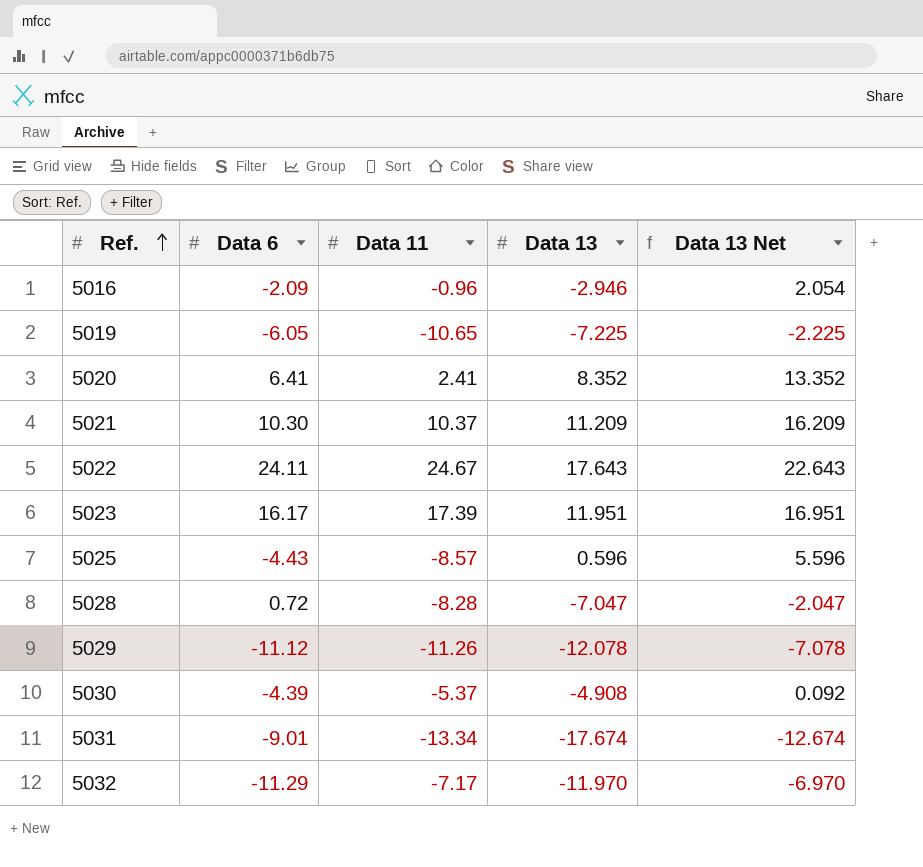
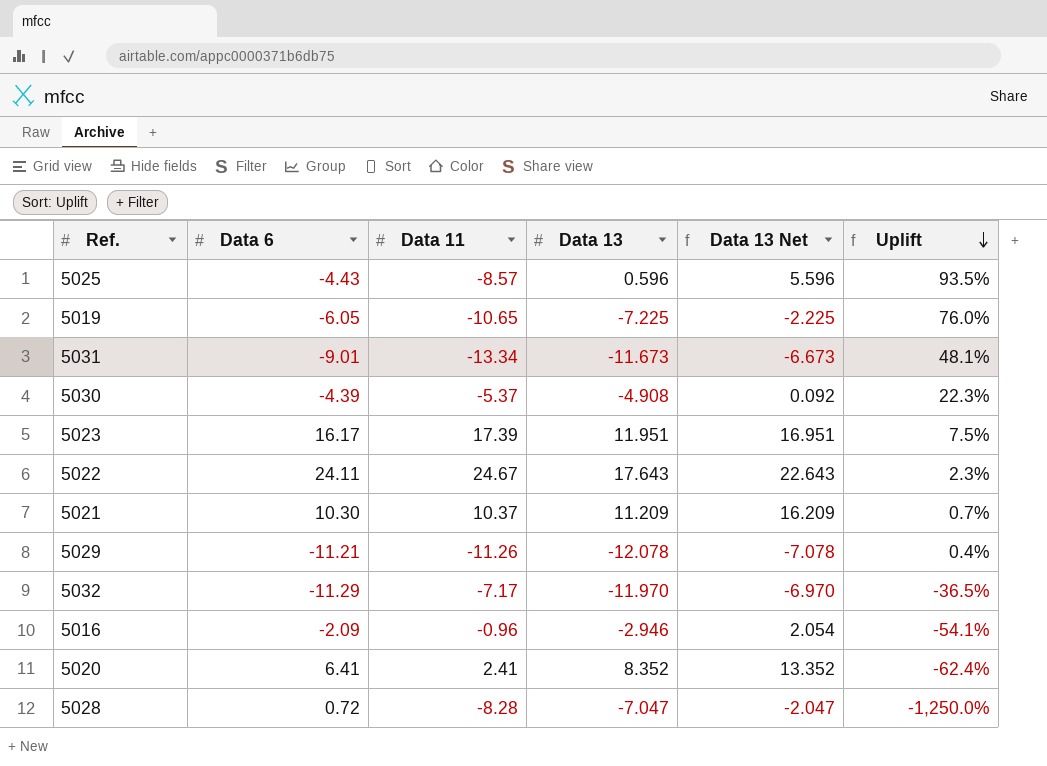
row order: Ref. ascending -> Uplift descending
column Uplift | formula: none -> ([Data 11] - [Data 6]) / [Data 6]
5031 | Data 13: -17.674 -> -11.673
5031 | Data 13 Net: -12.674 -> -6.673
5029 | Data 6: -11.12 -> -11.21

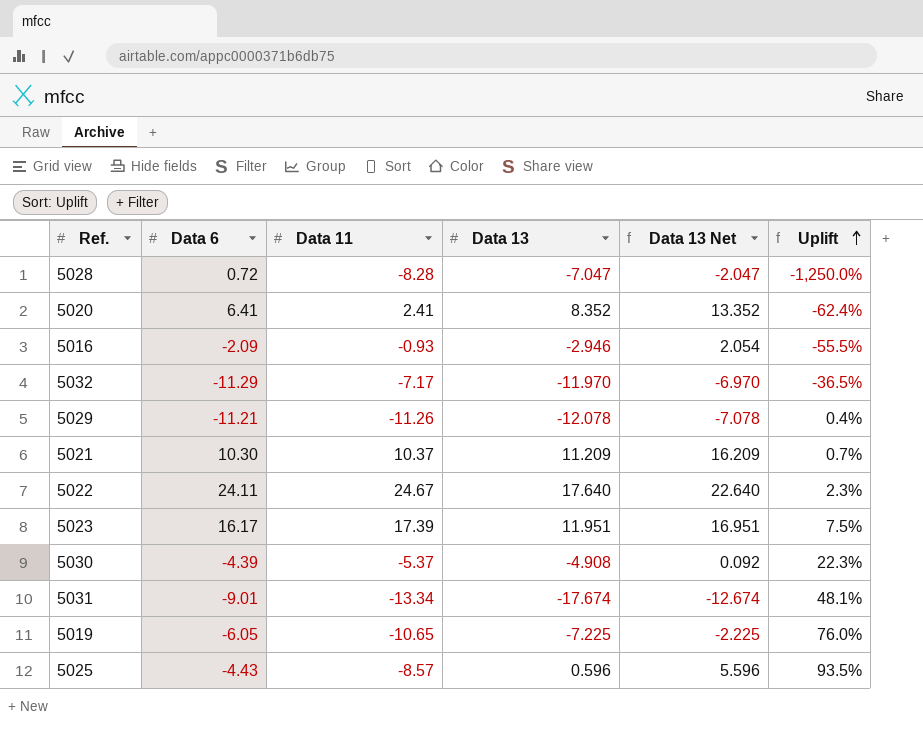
row order: Uplift descending -> Uplift ascending
5016 | Data 11: -0.96 -> -0.93
5016 | Uplift: -54.1% -> -55.5%
5022 | Data 13: 17.643 -> 17.640
5022 | Data 13 Net: 22.643 -> 22.640
5031 | Data 13: -11.673 -> -17.674
5031 | Data 13 Net: -6.673 -> -12.674

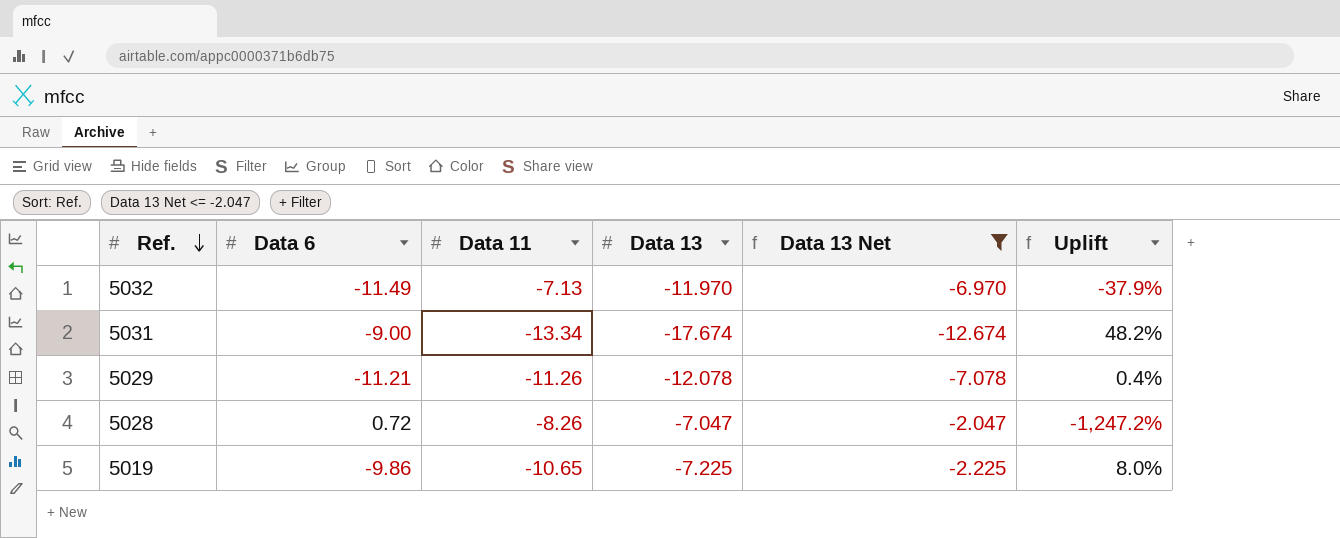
filter: none -> Data 13 Net <= -2.047
row order: Uplift ascending -> Ref. descending
5032 | Data 6: -11.29 -> -11.49
5032 | Data 11: -7.17 -> -7.13
5032 | Uplift: -36.5% -> -37.9%
5031 | Data 6: -9.01 -> -9.00
5031 | Uplift: 48.1% -> 48.2%
5028 | Data 11: -8.28 -> -8.26
5028 | Uplift: -1,250.0% -> -1,247.2%
5019 | Data 6: -6.05 -> -9.86
5019 | Uplift: 76.0% -> 8.0%

